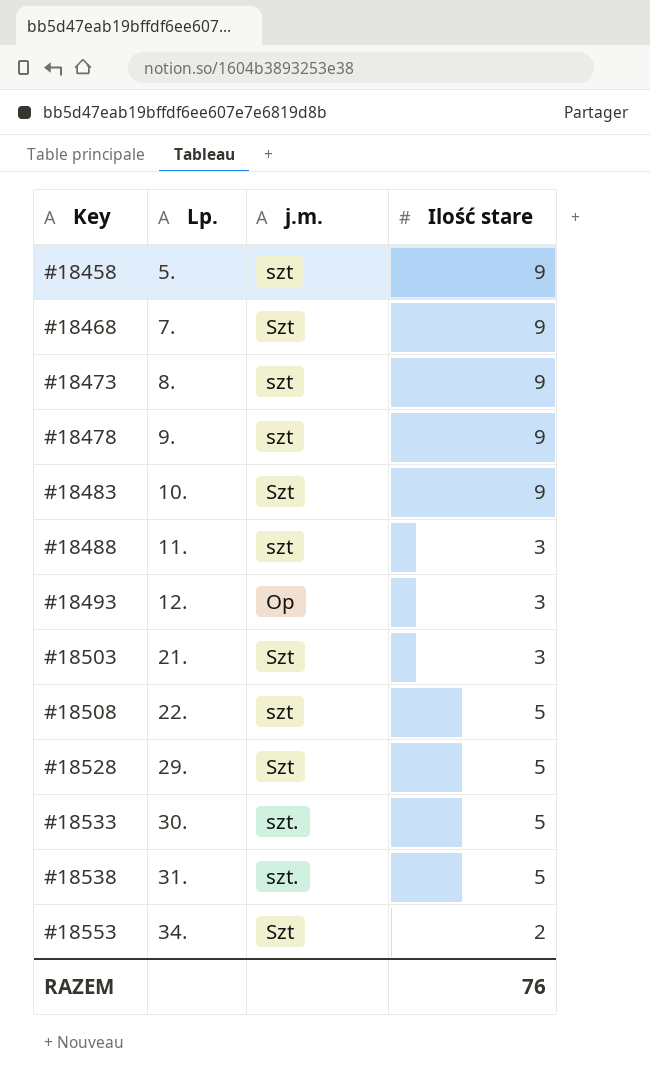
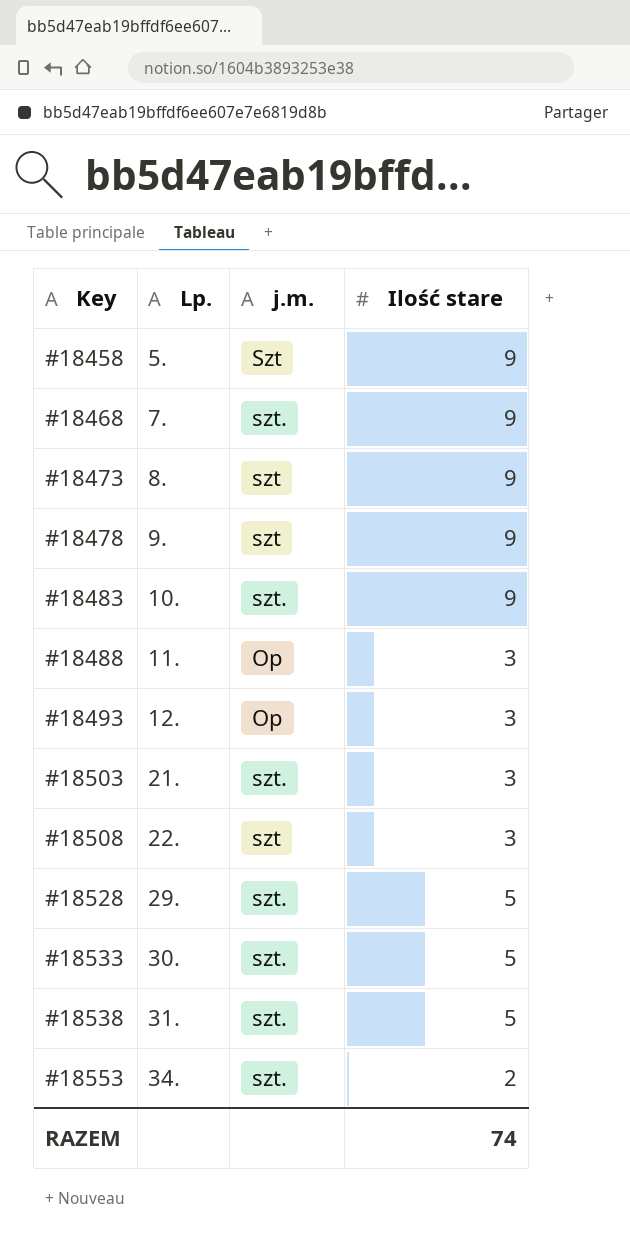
#18458 | j.m.: szt -> Szt
#18468 | j.m.: Szt -> szt.
#18483 | j.m.: Szt -> szt.
#18488 | j.m.: szt -> Op
#18503 | j.m.: Szt -> szt.
#18508 | Ilość stare: 5 -> 3
#18528 | j.m.: Szt -> szt.
#18553 | j.m.: Szt -> szt.
RAZEM | Ilość stare: 76 -> 74

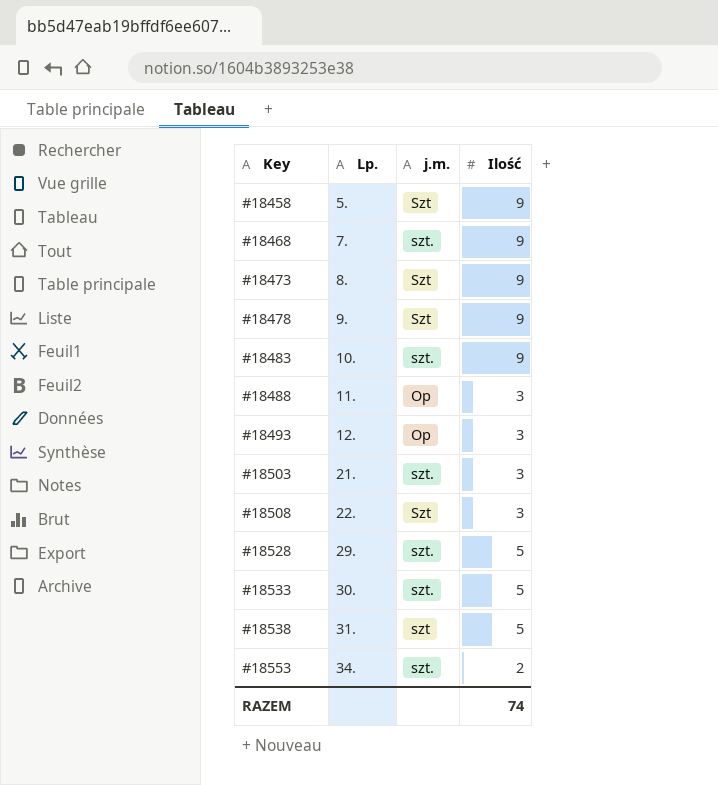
column name: Ilość stare -> Ilość
#18473 | j.m.: szt -> Szt
#18478 | j.m.: szt -> Szt
#18508 | j.m.: szt -> Szt
#18538 | j.m.: szt. -> szt

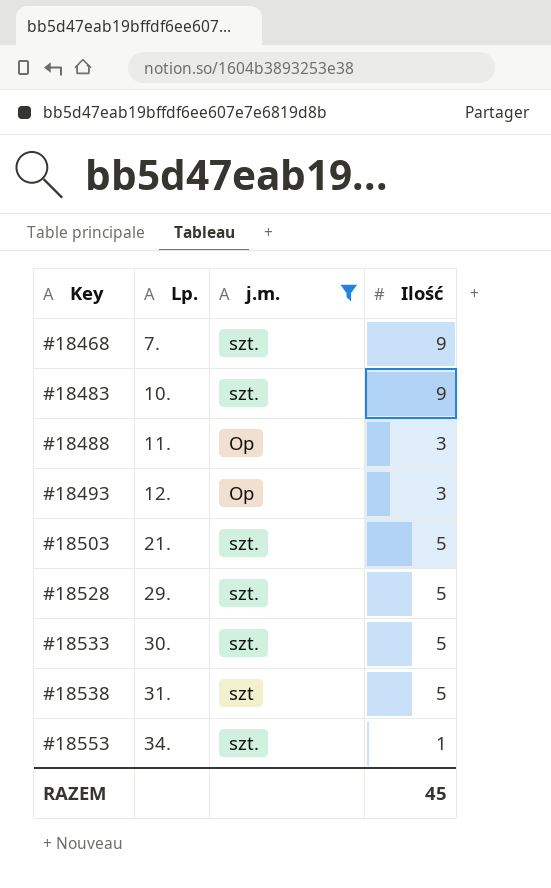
filter: none -> j.m. != Szt
#18503 | Ilość: 3 -> 5
#18553 | Ilość: 2 -> 1
RAZEM | Ilość: 74 -> 45

